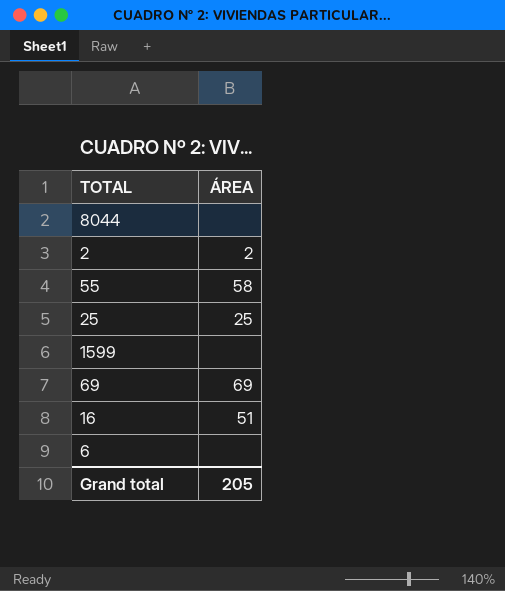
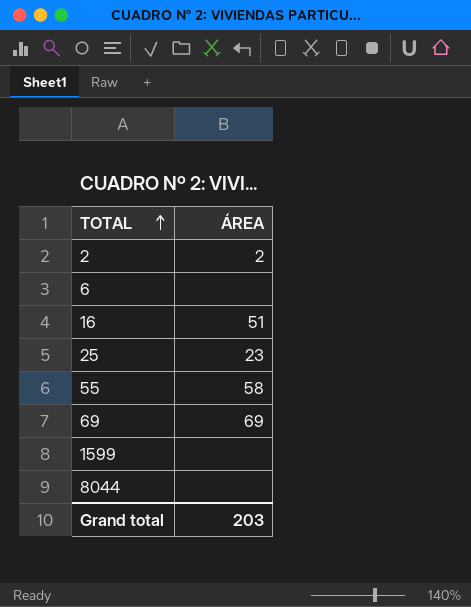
row order: none -> TOTAL ascending
25 | ÁREA: 25 -> 23
Grand total | ÁREA: 205 -> 203

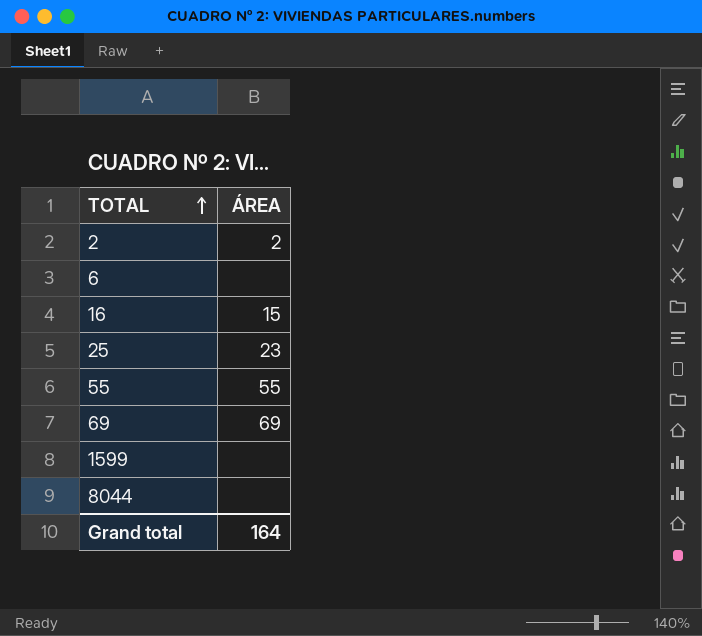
16 | ÁREA: 51 -> 15
55 | ÁREA: 58 -> 55
Grand total | ÁREA: 203 -> 164

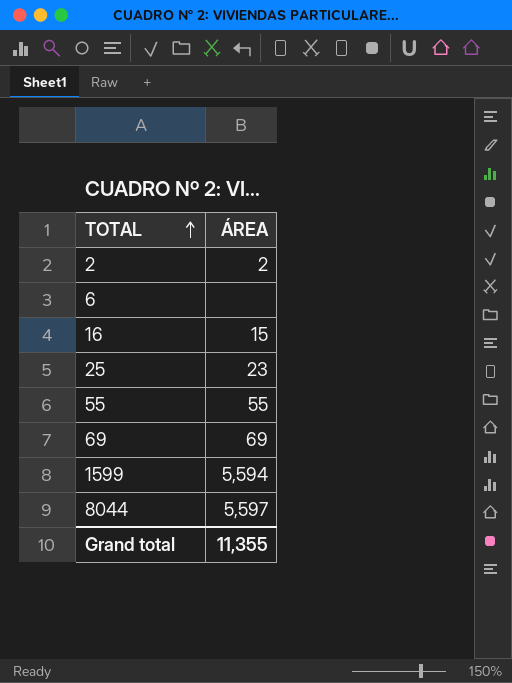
1599 | ÁREA: none -> 5,594
8044 | ÁREA: none -> 5,597
Grand total | ÁREA: 164 -> 11,355

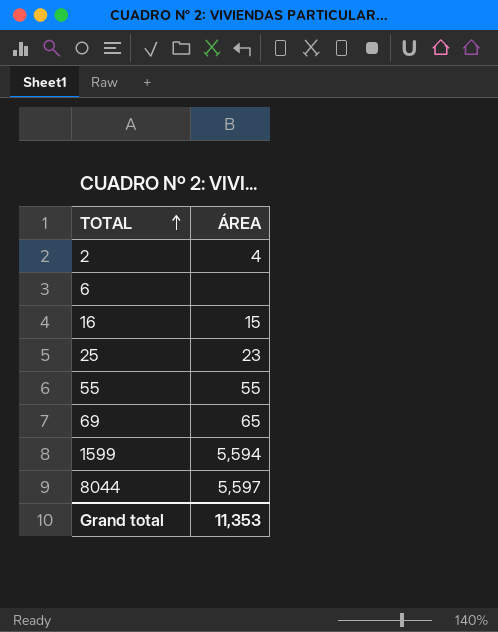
2 | ÁREA: 2 -> 4
69 | ÁREA: 69 -> 65
Grand total | ÁREA: 11,355 -> 11,353

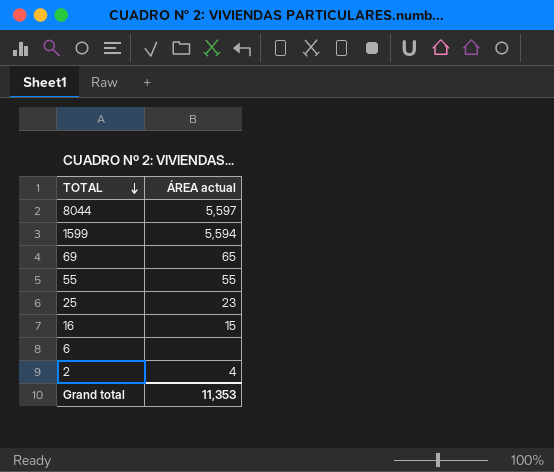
row order: TOTAL ascending -> TOTAL descending
column name: ÁREA -> ÁREA actual

